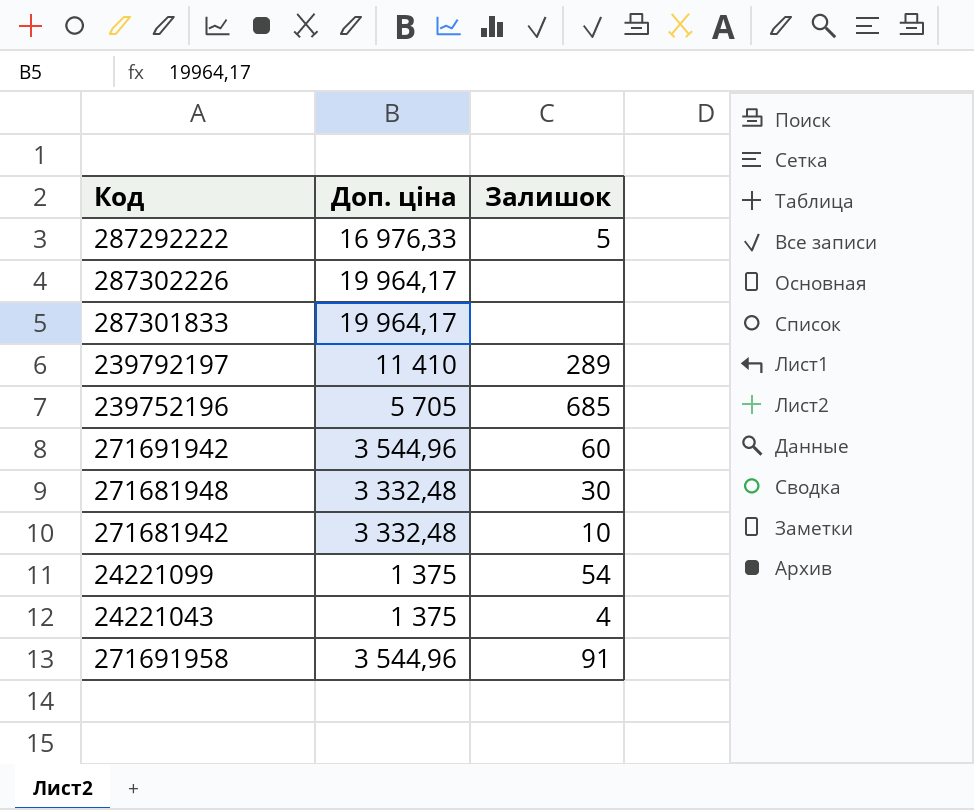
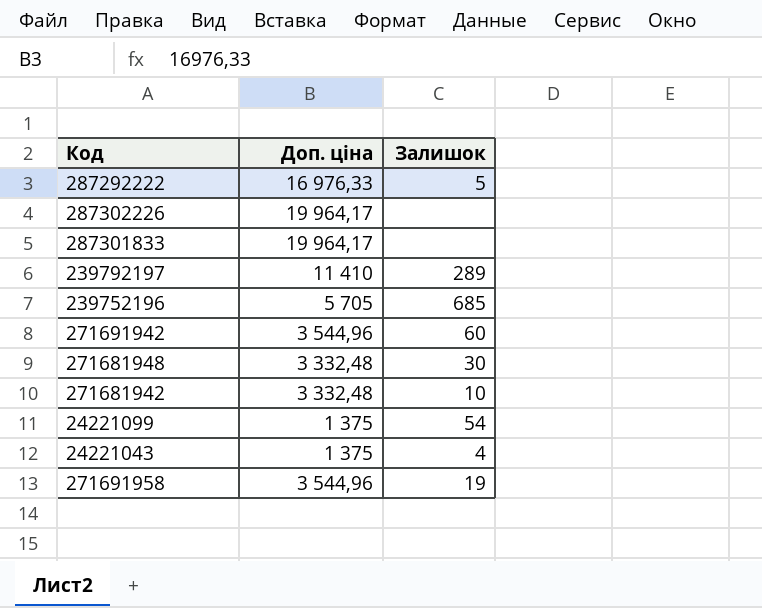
271691958 | Залишок: 91 -> 19

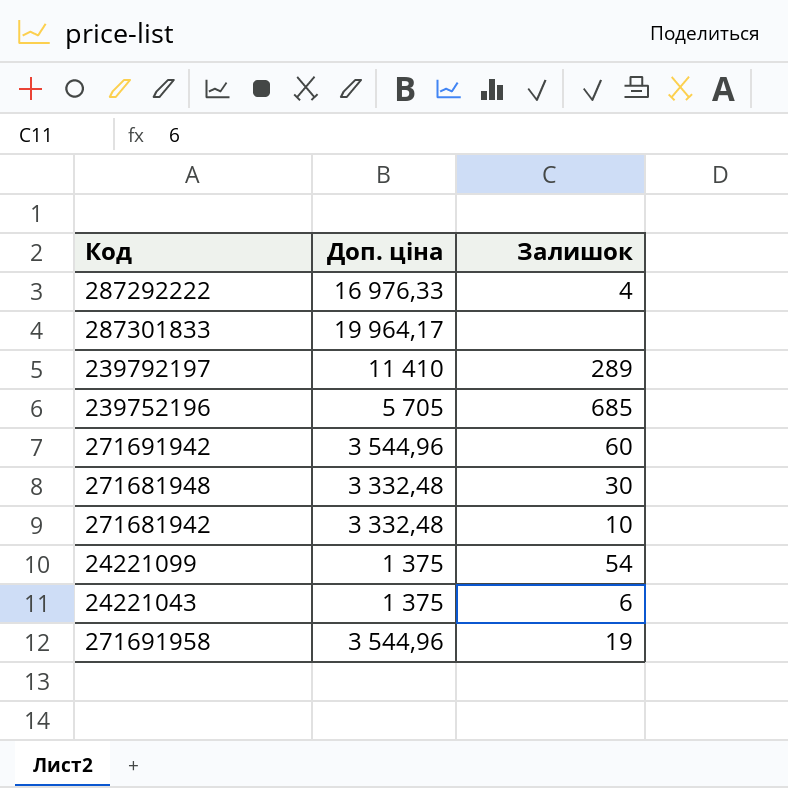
row 287302226: 19 964,17 | none -> none
287292222 | Залишок: 5 -> 4
24221043 | Залишок: 4 -> 6

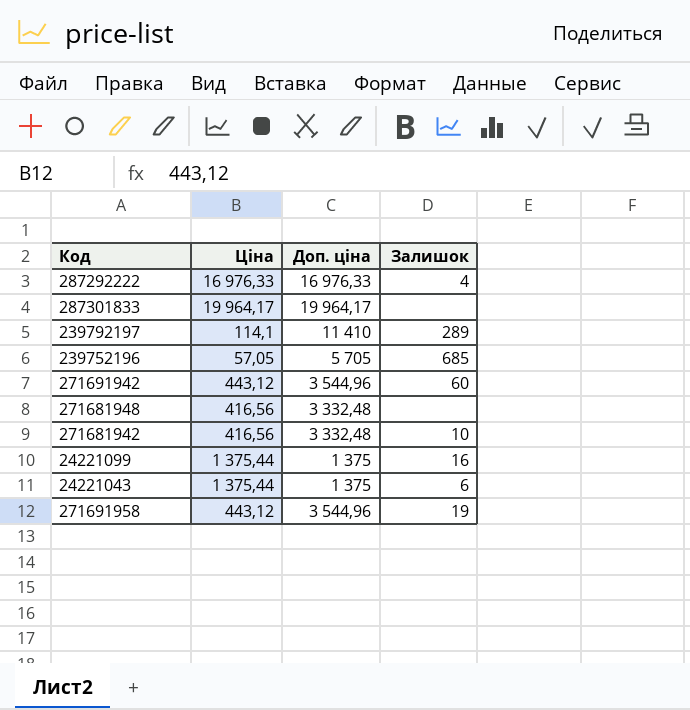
column Ціна | position: none -> 2
271681948 | Залишок: 30 -> none
24221099 | Залишок: 54 -> 16

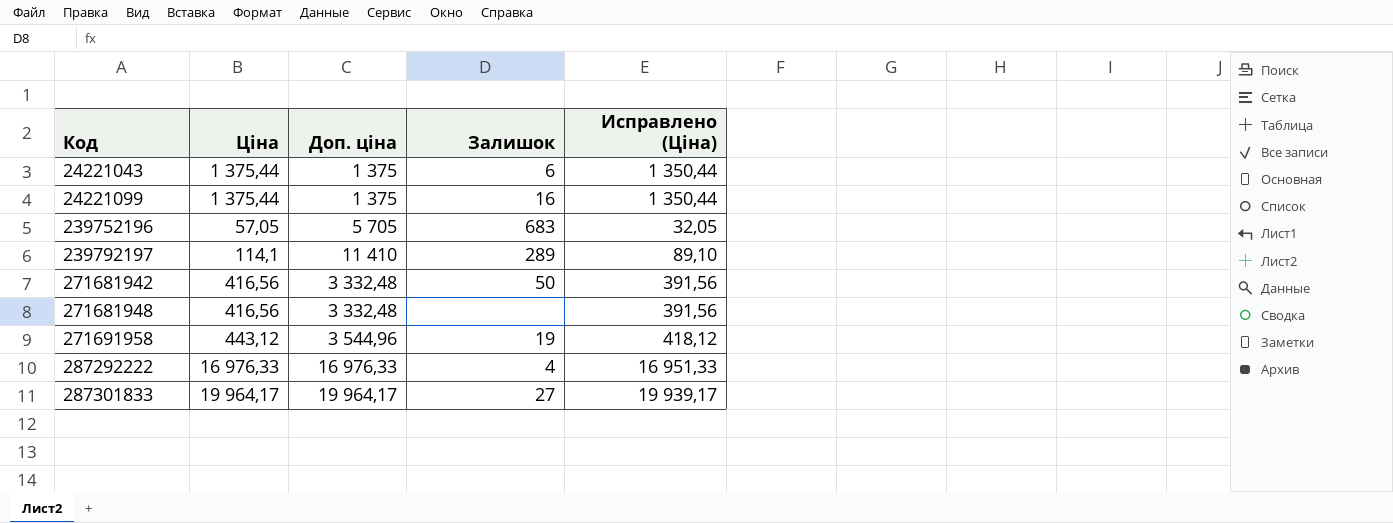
row order: none -> Код ascending
column Исправлено (Ціна) | formula: none -> [Ціна] - 25
row 271691942: 443,12 | 3 544,96 | 60 -> none
239752196 | Залишок: 685 -> 683
271681942 | Залишок: 10 -> 50
287301833 | Залишок: none -> 27

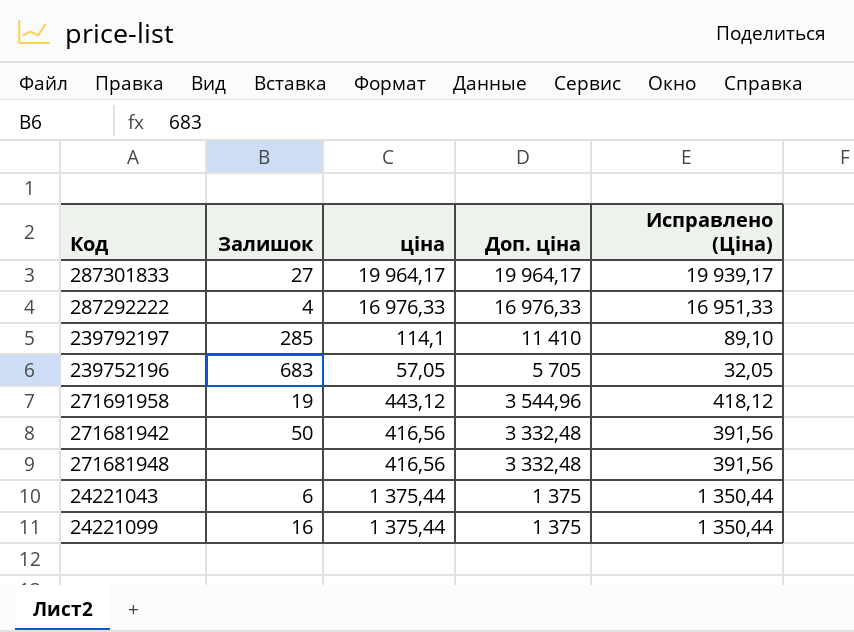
row order: Код ascending -> Доп. ціна descending
column Залишок | position: 4 -> 2
column name: Ціна -> ціна
239792197 | Залишок: 289 -> 285

